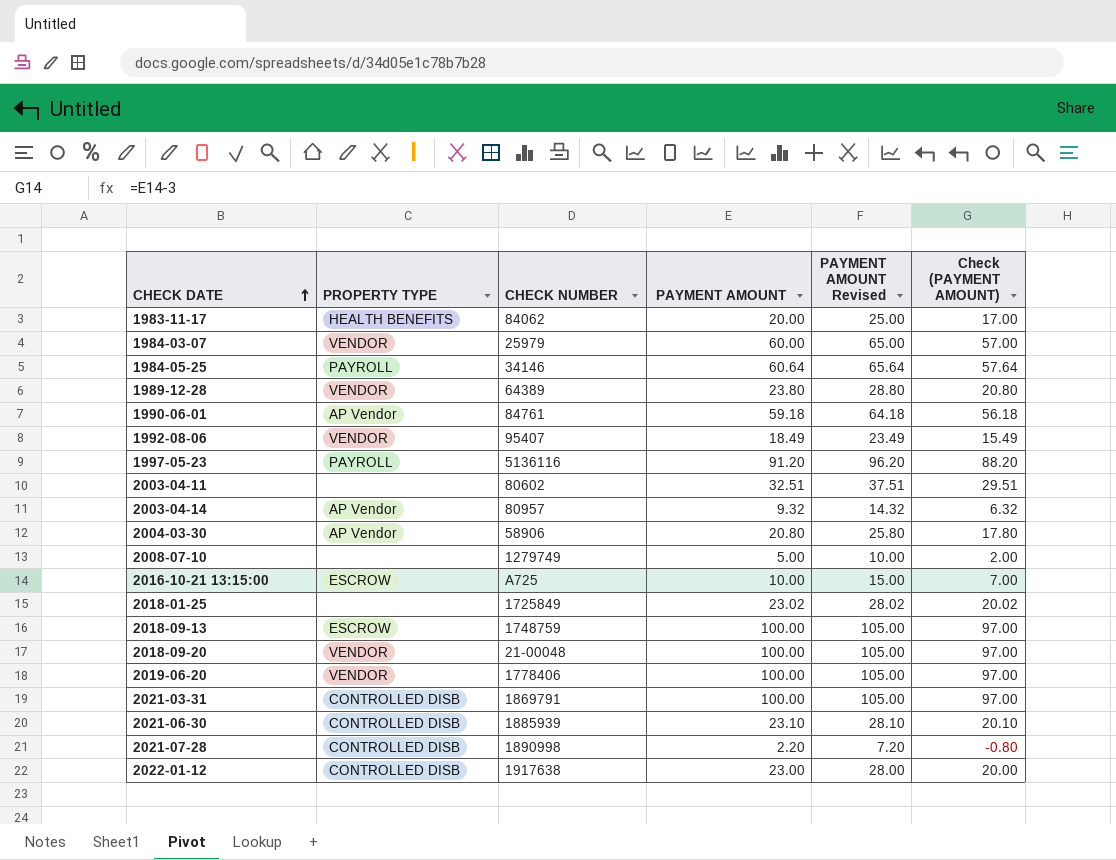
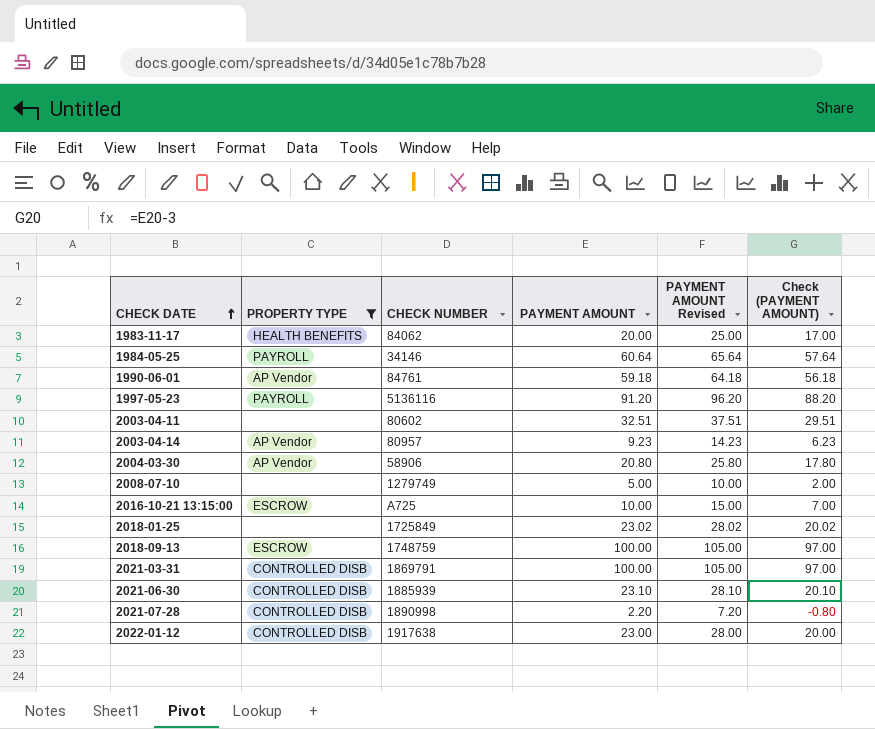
filter: none -> PROPERTY TYPE != VENDOR
2003-04-14 | PAYMENT AMOUNT: 9.32 -> 9.23
2003-04-14 | PAYMENT AMOUNT Revised: 14.32 -> 14.23
2003-04-14 | Check (PAYMENT AMOUNT): 6.32 -> 6.23

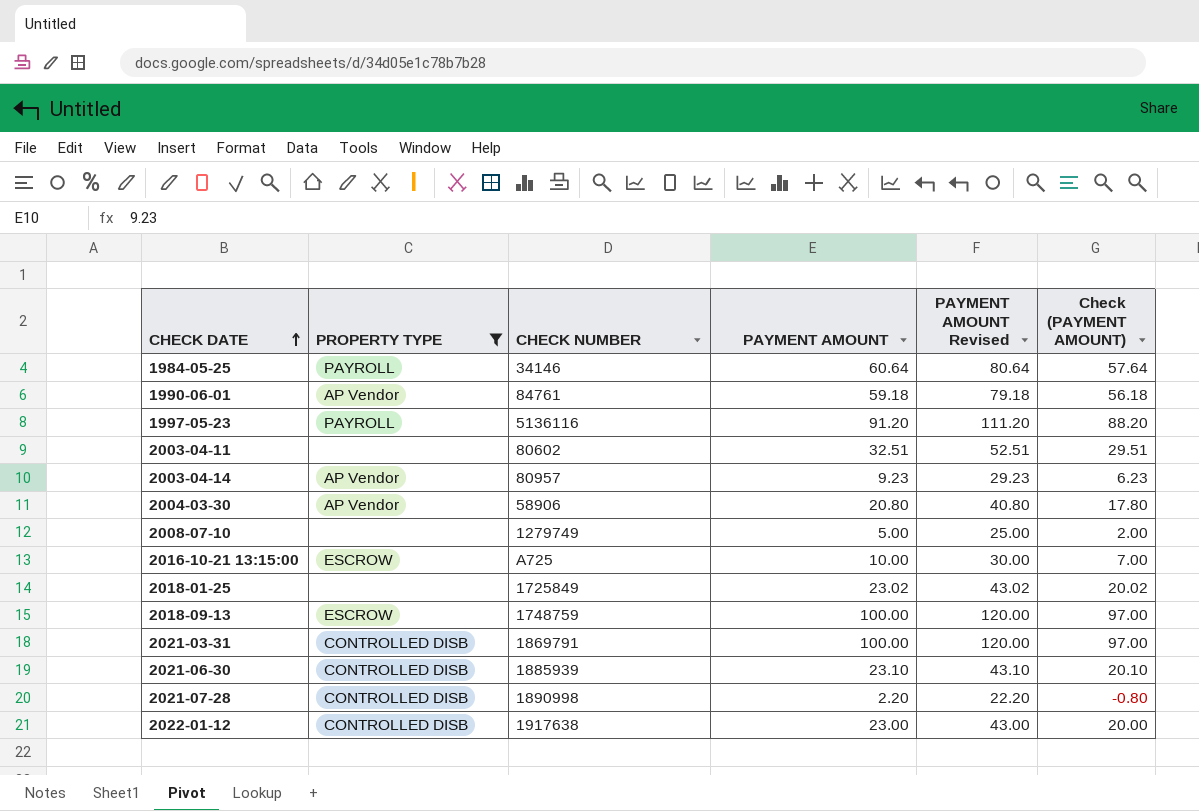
column PAYMENT AMOUNT Revised | formula: [PAYMENT AMOUNT] + 5 -> [PAYMENT AMOUNT] + 20
row 1983-11-17: HEALTH BENEFITS | 84062 | 20.00 | 25.00 | 17.00 -> none

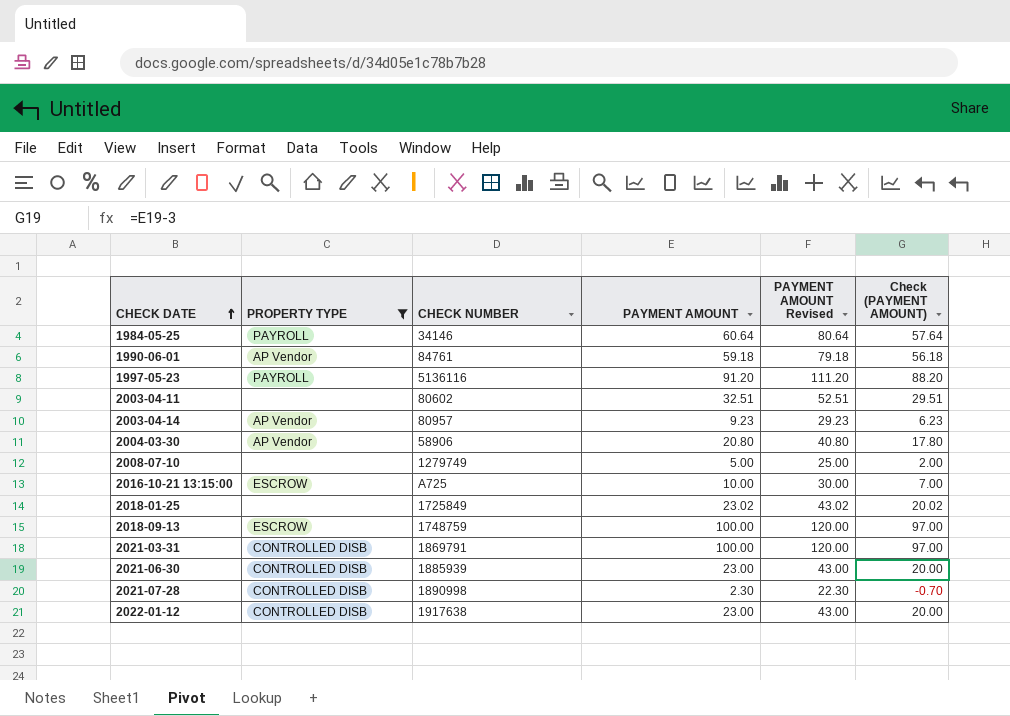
2021-06-30 | PAYMENT AMOUNT: 23.10 -> 23.00
2021-06-30 | PAYMENT AMOUNT Revised: 43.10 -> 43.00
2021-06-30 | Check (PAYMENT AMOUNT): 20.10 -> 20.00
2021-07-28 | PAYMENT AMOUNT: 2.20 -> 2.30
2021-07-28 | PAYMENT AMOUNT Revised: 22.20 -> 22.30
2021-07-28 | Check (PAYMENT AMOUNT): -0.80 -> -0.70

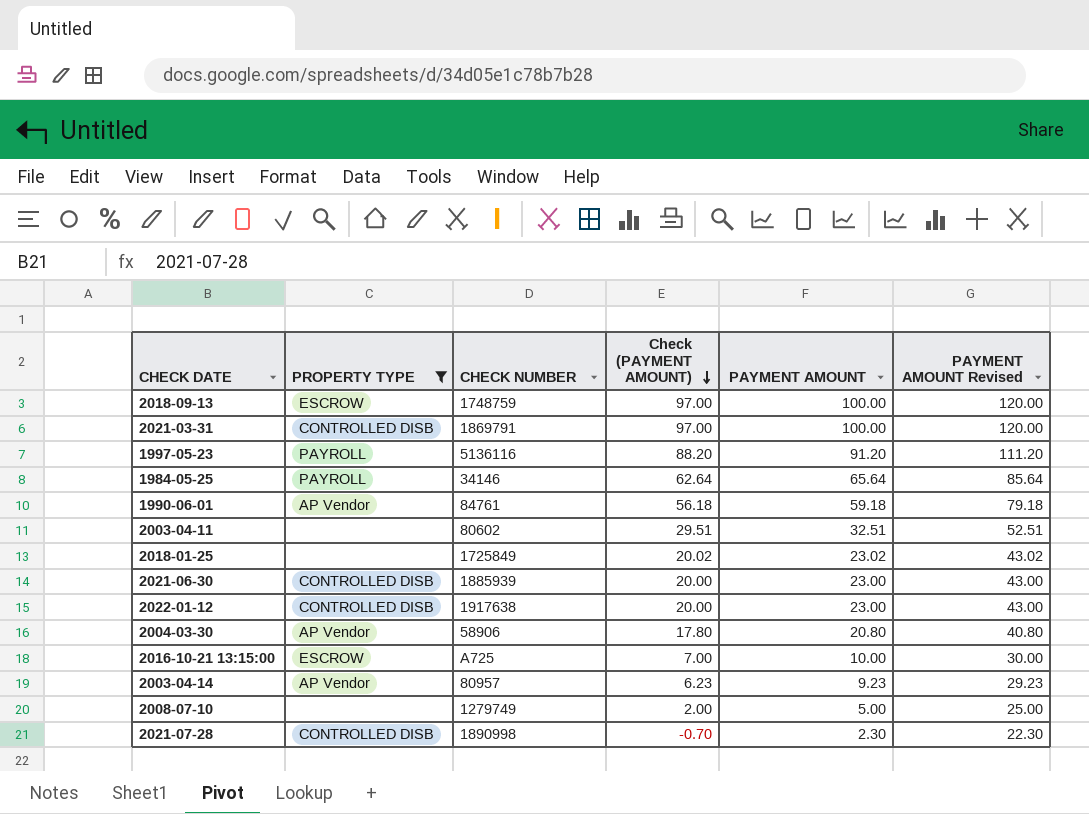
row order: CHECK DATE ascending -> Check (PAYMENT AMOUNT) descending
column Check (PAYMENT AMOUNT) | position: 6 -> 4
1984-05-25 | Check (PAYMENT AMOUNT): 57.64 -> 62.64
1984-05-25 | PAYMENT AMOUNT: 60.64 -> 65.64
1984-05-25 | PAYMENT AMOUNT Revised: 80.64 -> 85.64

